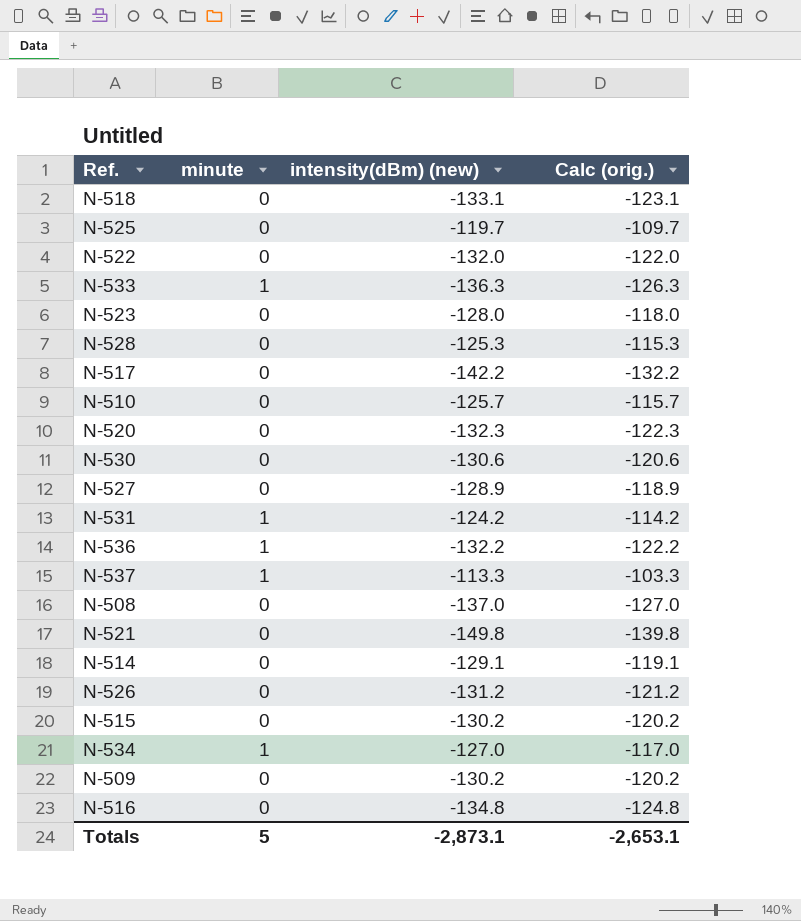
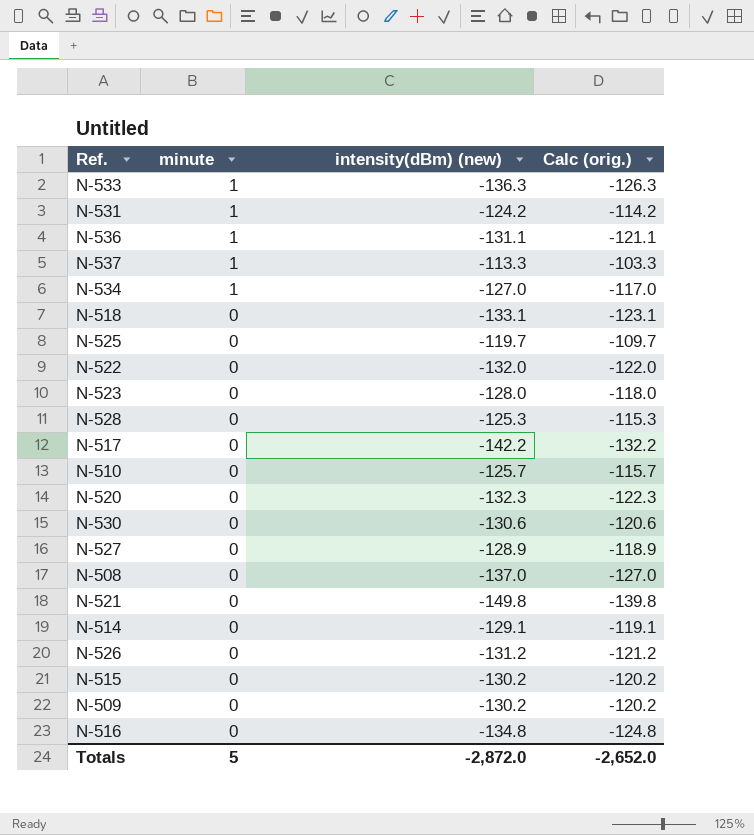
row order: none -> minute descending
N-536 | intensity(dBm) (new): -132.2 -> -131.1
N-536 | Calc (orig.): -122.2 -> -121.1
Totals | intensity(dBm) (new): -2,873.1 -> -2,872.0
Totals | Calc (orig.): -2,653.1 -> -2,652.0

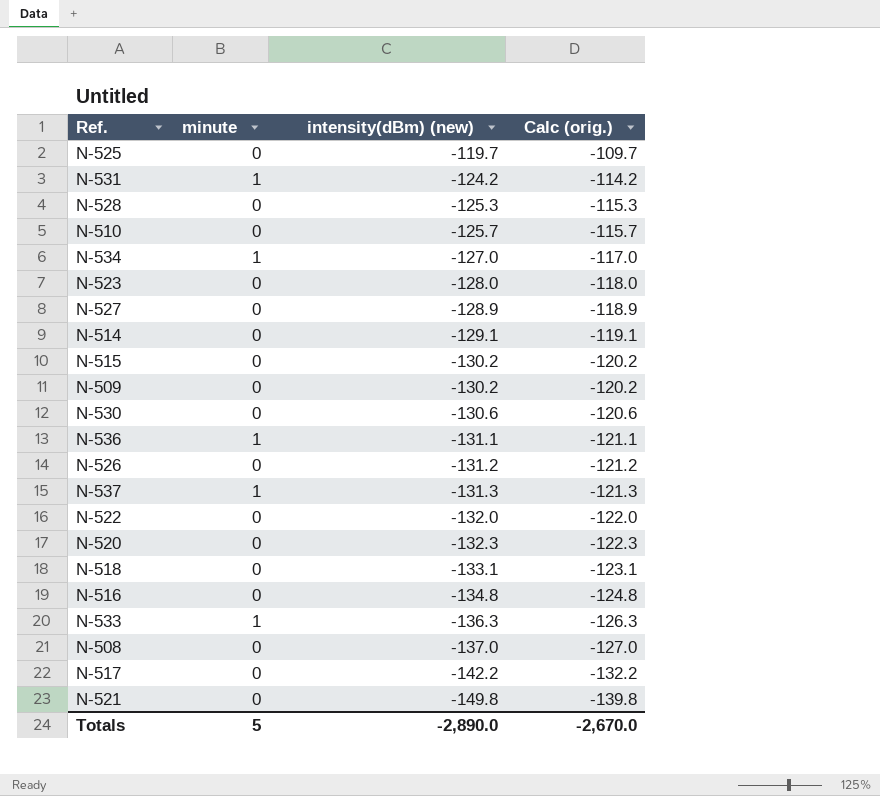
row order: minute descending -> intensity(dBm) (new) descending
N-537 | intensity(dBm) (new): -113.3 -> -131.3
N-537 | Calc (orig.): -103.3 -> -121.3
Totals | intensity(dBm) (new): -2,872.0 -> -2,890.0
Totals | Calc (orig.): -2,652.0 -> -2,670.0

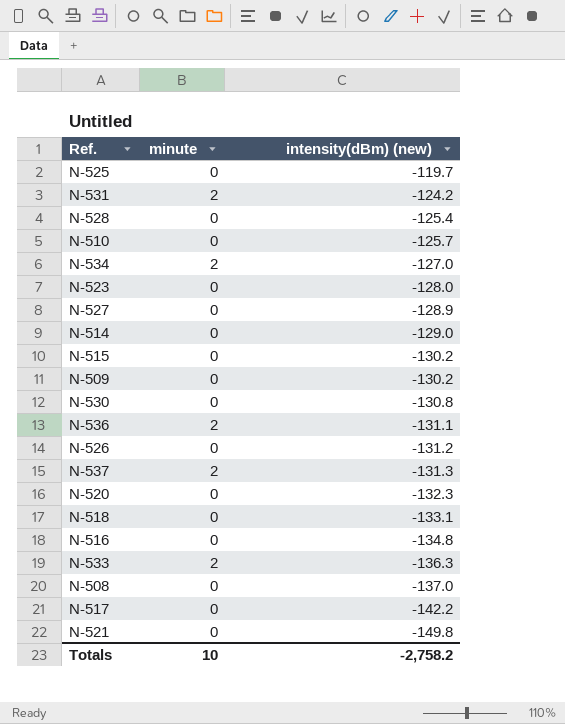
column Calc (orig.) | formula: [intensity(dBm) (new)] + 10 -> none
row N-522: 0 | -132.0 | -122.0 -> none
N-531 | minute: 1 -> 2
N-528 | intensity(dBm) (new): -125.3 -> -125.4
N-534 | minute: 1 -> 2
N-514 | intensity(dBm) (new): -129.1 -> -129.0
N-530 | intensity(dBm) (new): -130.6 -> -130.8
N-536 | minute: 1 -> 2
N-537 | minute: 1 -> 2
N-533 | minute: 1 -> 2
Totals | minute: 5 -> 10
Totals | intensity(dBm) (new): -2,890.0 -> -2,758.2

